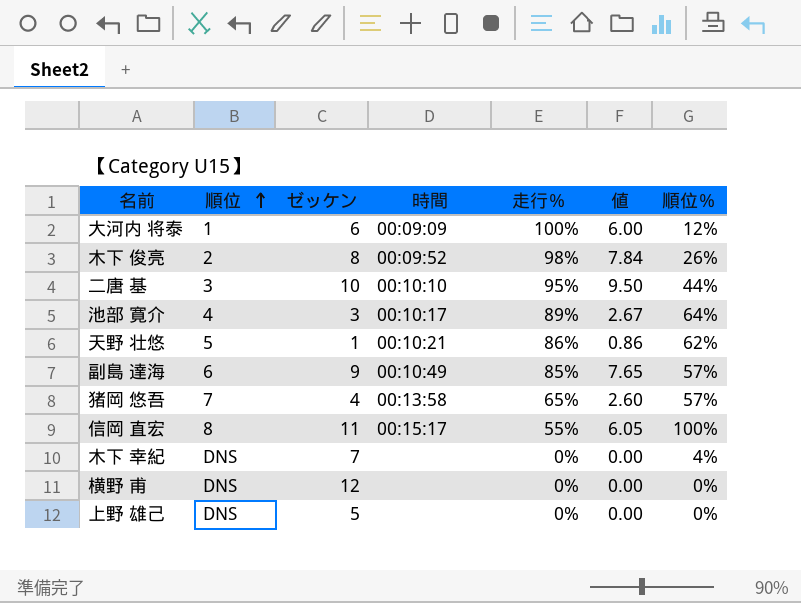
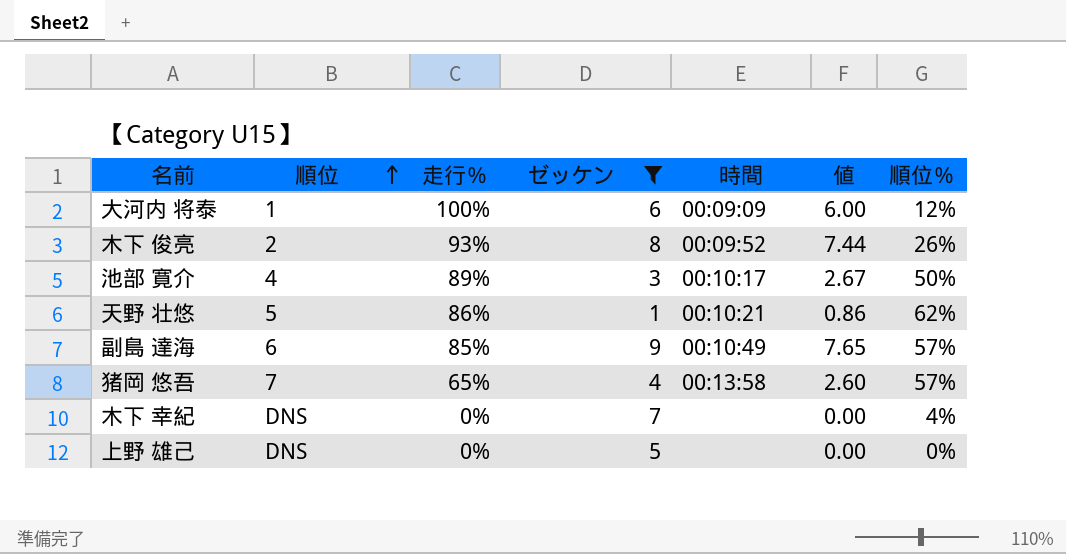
filter: none -> ゼッケン <= 9
column 走行％ | position: 5 -> 3
木下 俊亮 | 走行％: 98% -> 93%
木下 俊亮 | 値: 7.84 -> 7.44
池部 寛介 | 順位％: 64% -> 50%

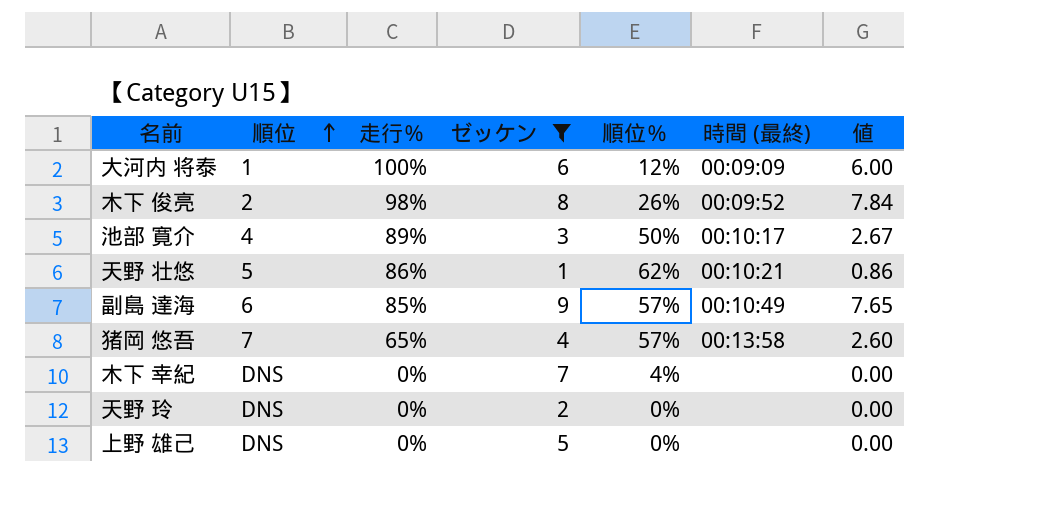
column 順位％ | position: 7 -> 5
column name: 時間 -> 時間 (最終)
木下 俊亮 | 走行％: 93% -> 98%
木下 俊亮 | 値: 7.44 -> 7.84
row 天野 玲: none -> DNS | 0% | 2 | 0% | none | 0.00

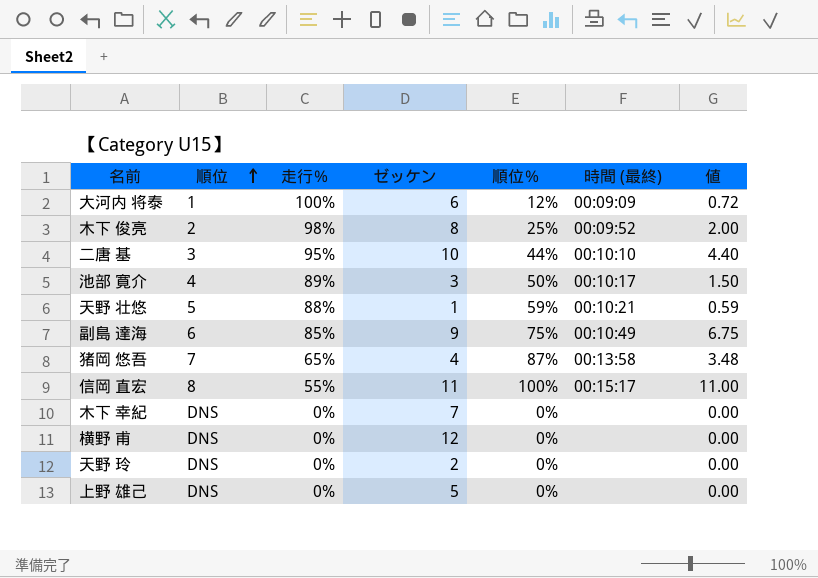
filter: ゼッケン <= 9 -> none
column 値 | formula: [走行％] * [ゼッケン] -> [ゼッケン] * [順位％]
木下 俊亮 | 順位％: 26% -> 25%
天野 壮悠 | 走行％: 86% -> 88%
天野 壮悠 | 順位％: 62% -> 59%
副島 達海 | 順位％: 57% -> 75%
猪岡 悠吾 | 順位％: 57% -> 87%
木下 幸紀 | 順位％: 4% -> 0%

